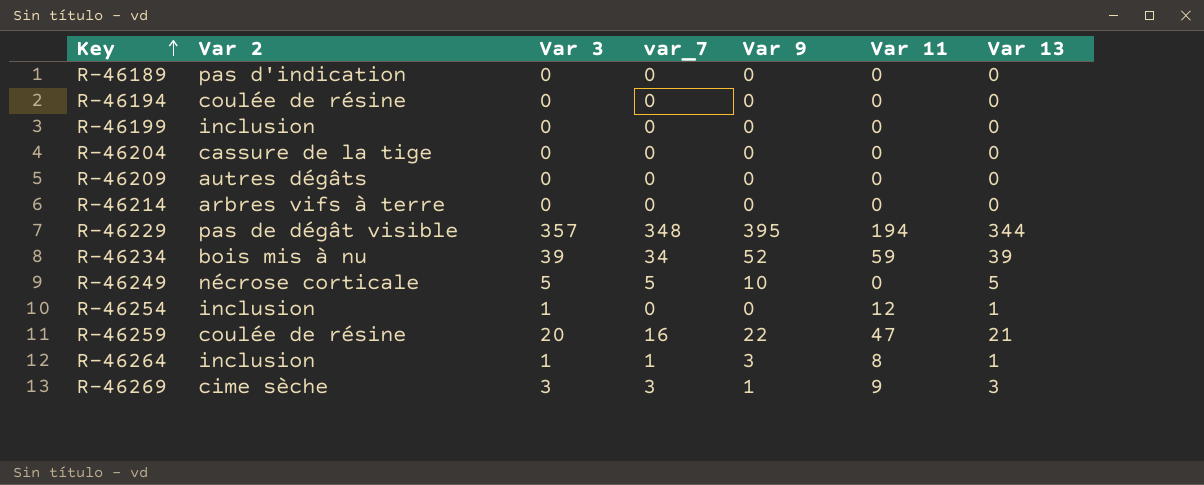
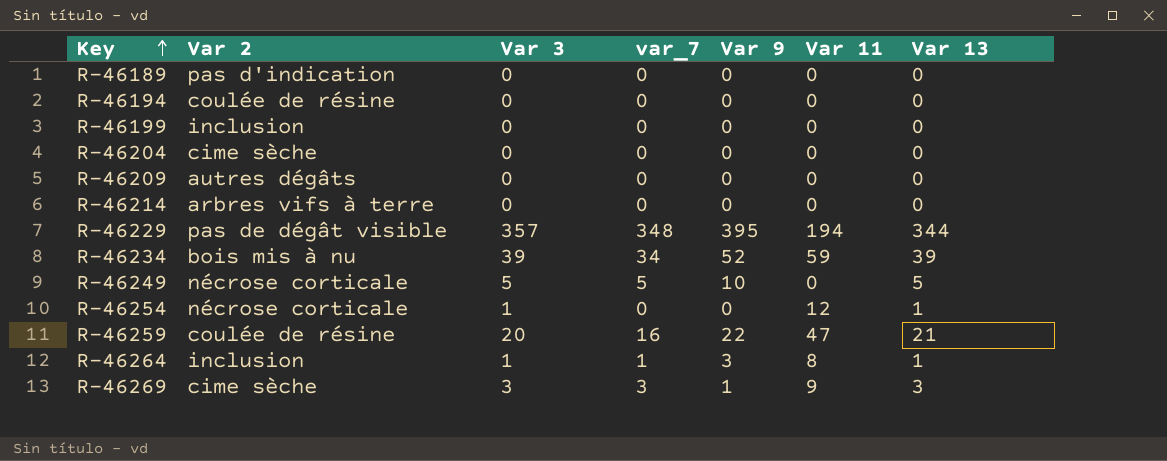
R-46204 | Var 2: cassure de la tige -> cime sèche
R-46254 | Var 2: inclusion -> nécrose corticale

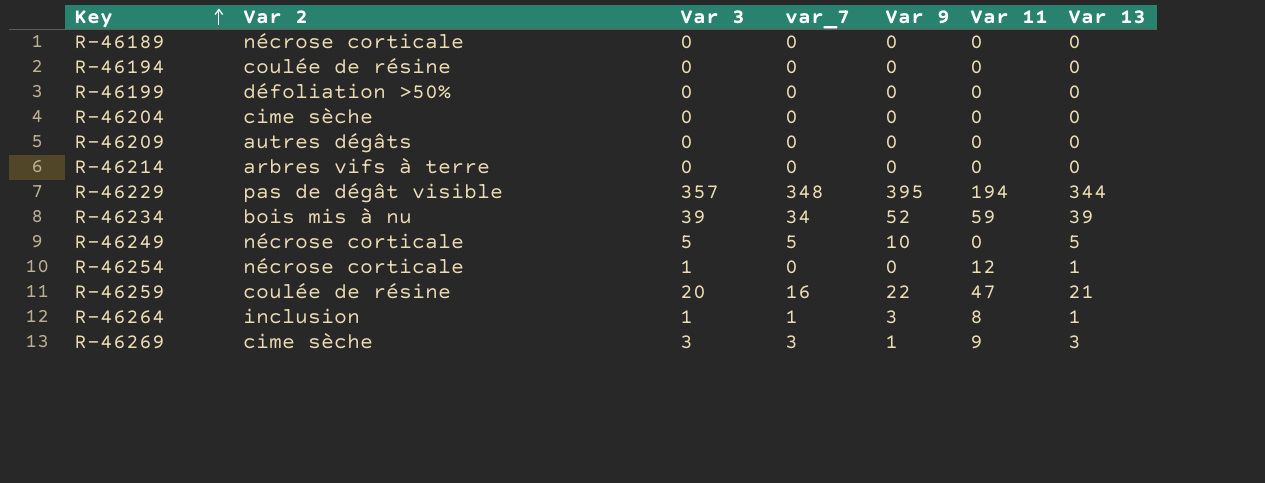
R-46189 | Var 2: pas d'indication -> nécrose corticale
R-46199 | Var 2: inclusion -> défoliation >50%

